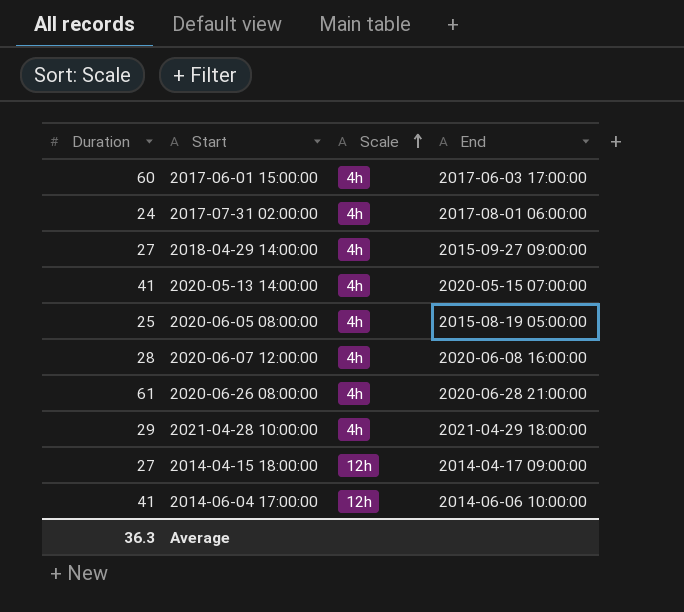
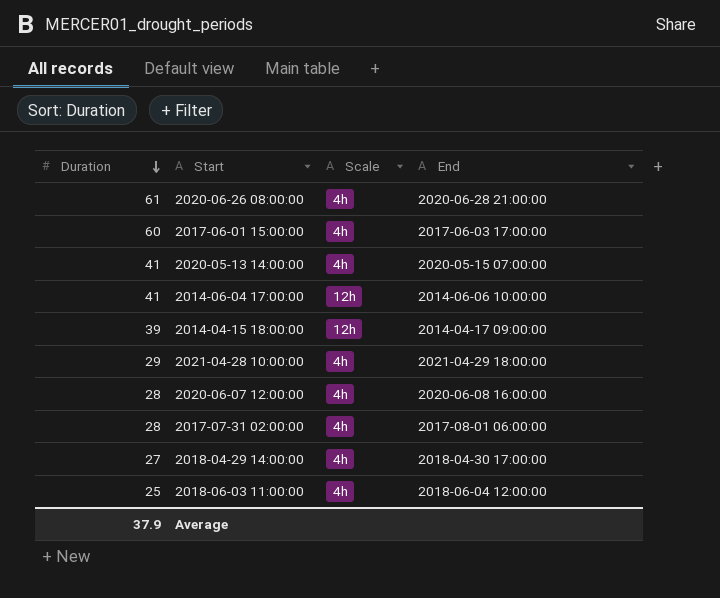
row order: Scale ascending -> Duration descending
row 2020-06-05 08:00:00: 25 | 4h | 2015-08-19 05:00:00 -> none
2014-04-15 18:00:00 | Duration: 27 -> 39
2017-07-31 02:00:00 | Duration: 24 -> 28
2018-04-29 14:00:00 | End: 2015-09-27 09:00:00 -> 2018-04-30 17:00:00
row 2018-06-03 11:00:00: none -> 25 | 4h | 2018-06-04 12:00:00
Average | Duration: 36.3 -> 37.9

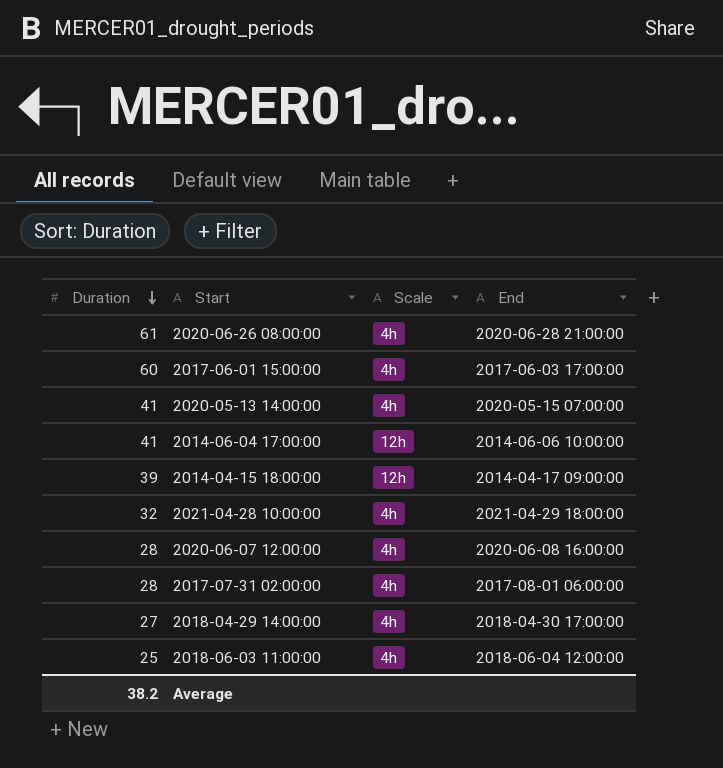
2021-04-28 10:00:00 | Duration: 29 -> 32
Average | Duration: 37.9 -> 38.2

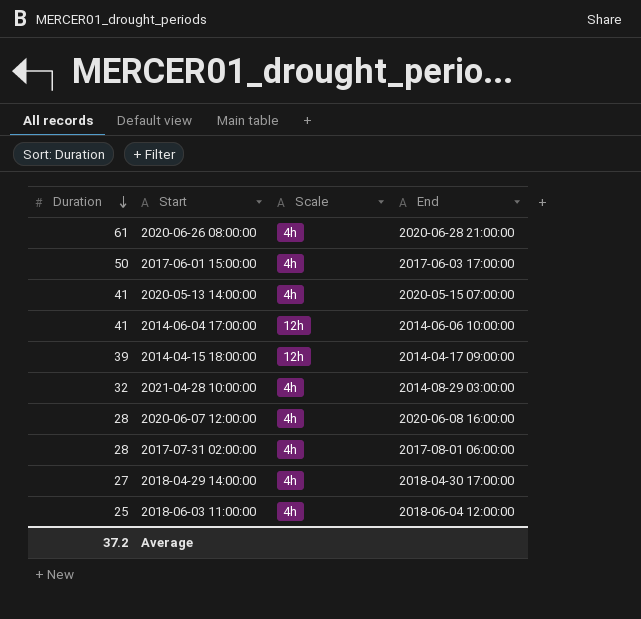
2017-06-01 15:00:00 | Duration: 60 -> 50
2021-04-28 10:00:00 | End: 2021-04-29 18:00:00 -> 2014-08-29 03:00:00
Average | Duration: 38.2 -> 37.2

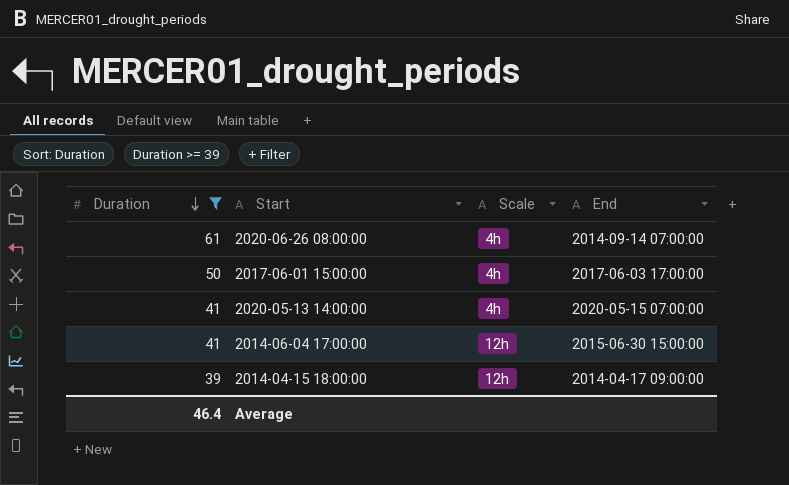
filter: none -> Duration >= 39
2020-06-26 08:00:00 | End: 2020-06-28 21:00:00 -> 2014-09-14 07:00:00
2014-06-04 17:00:00 | End: 2014-06-06 10:00:00 -> 2015-06-30 15:00:00
Average | Duration: 37.2 -> 46.4

